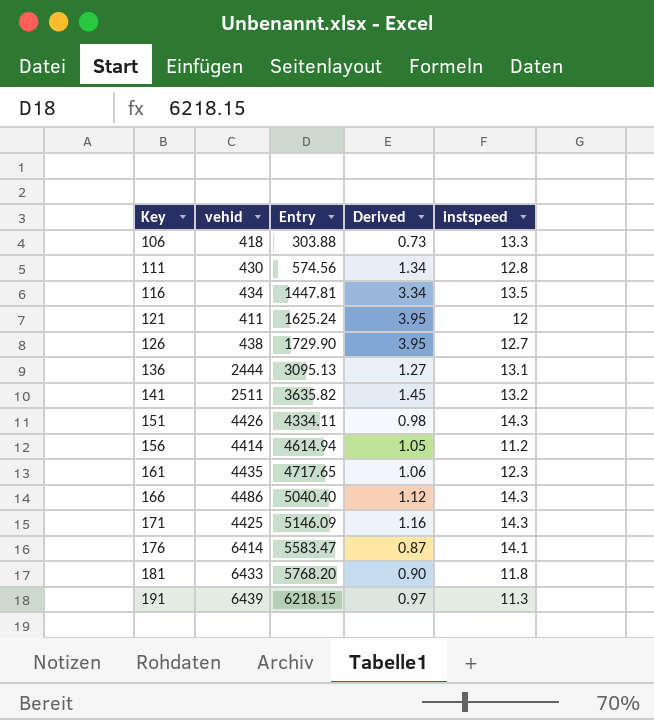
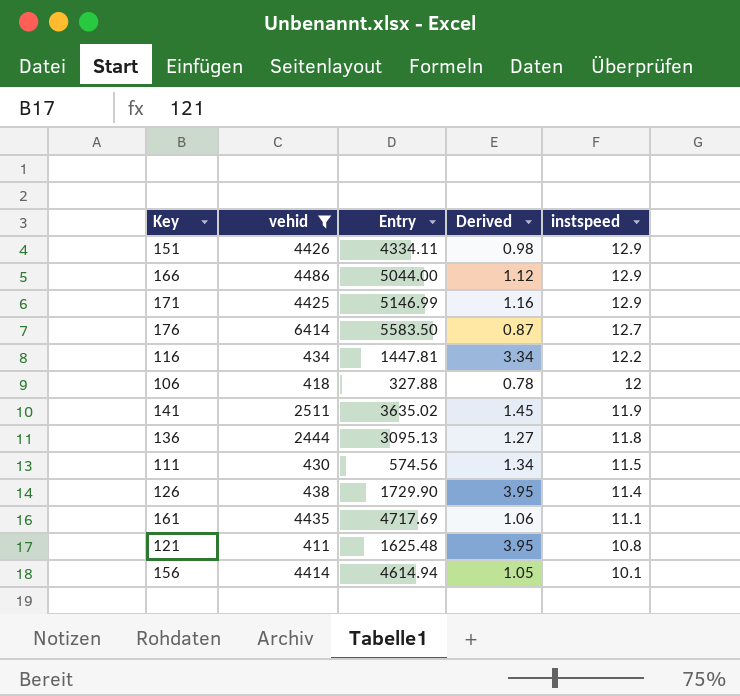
filter: none -> vehid <= 6414
row order: Key ascending -> instspeed descending
151 | instspeed: 14.3 -> 12.9
166 | Entry: 5040.40 -> 5044.00
166 | instspeed: 14.3 -> 12.9
171 | Entry: 5146.09 -> 5146.99
171 | instspeed: 14.3 -> 12.9
176 | Entry: 5583.47 -> 5583.50
176 | instspeed: 14.1 -> 12.7
116 | instspeed: 13.5 -> 12.2
106 | Entry: 303.88 -> 327.88
106 | Derived: 0.73 -> 0.78
106 | instspeed: 13.3 -> 12
141 | Entry: 3635.82 -> 3635.02
141 | instspeed: 13.2 -> 11.9
136 | instspeed: 13.1 -> 11.8
111 | instspeed: 12.8 -> 11.5
126 | instspeed: 12.7 -> 11.4
161 | Entry: 4717.65 -> 4717.69
161 | instspeed: 12.3 -> 11.1
121 | Entry: 1625.24 -> 1625.48
121 | instspeed: 12 -> 10.8
156 | instspeed: 11.2 -> 10.1

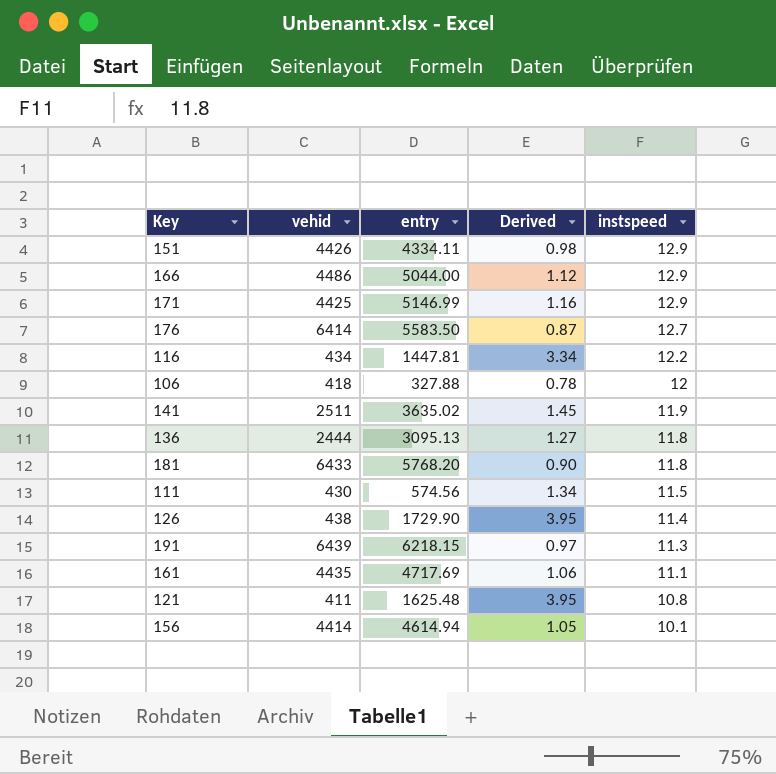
filter: vehid <= 6414 -> none
column name: Entry -> entry

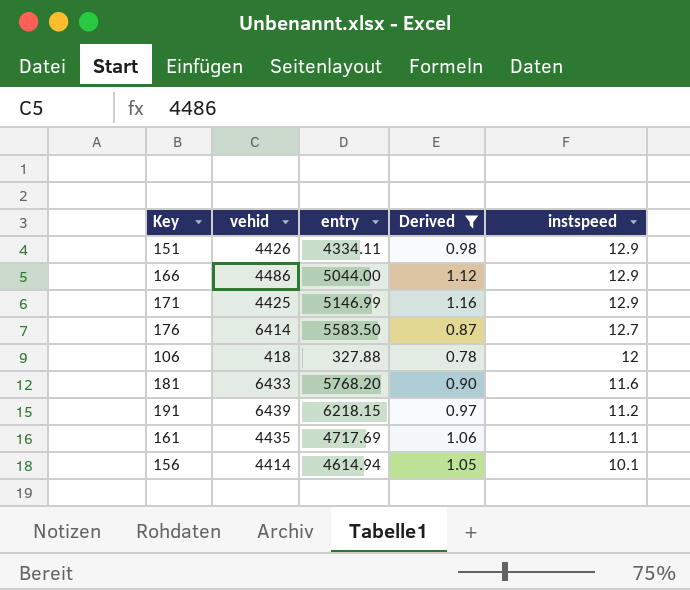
filter: none -> Derived <= 1.16
181 | instspeed: 11.8 -> 11.6
191 | instspeed: 11.3 -> 11.2

